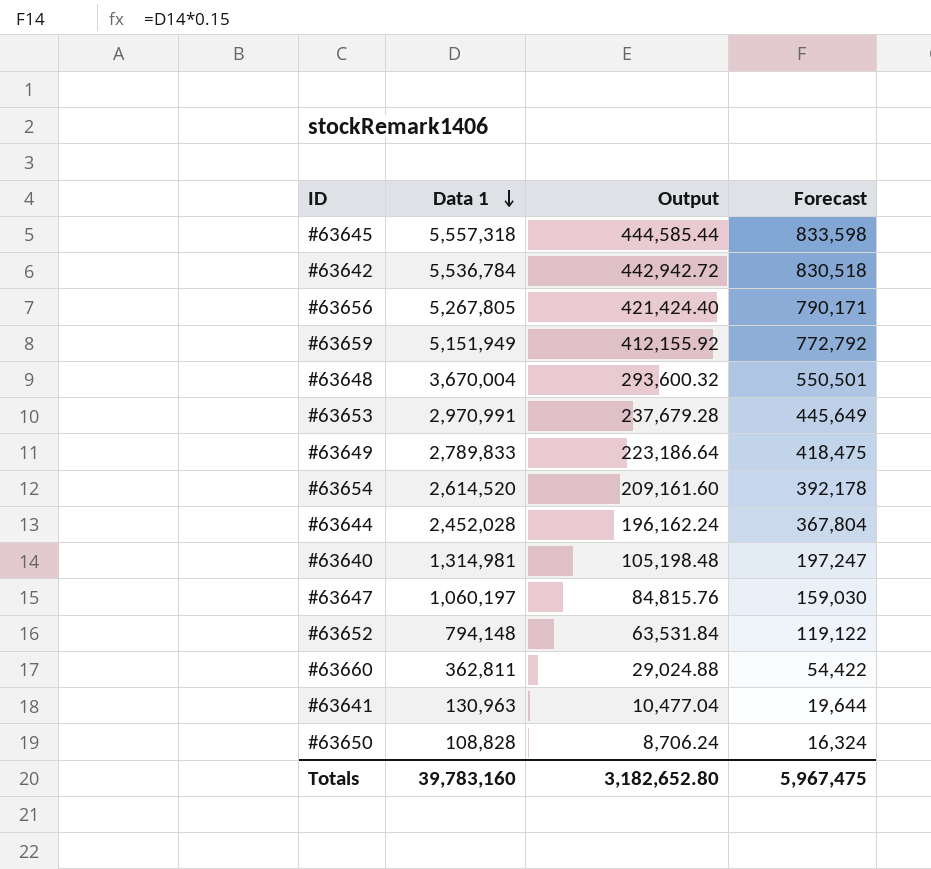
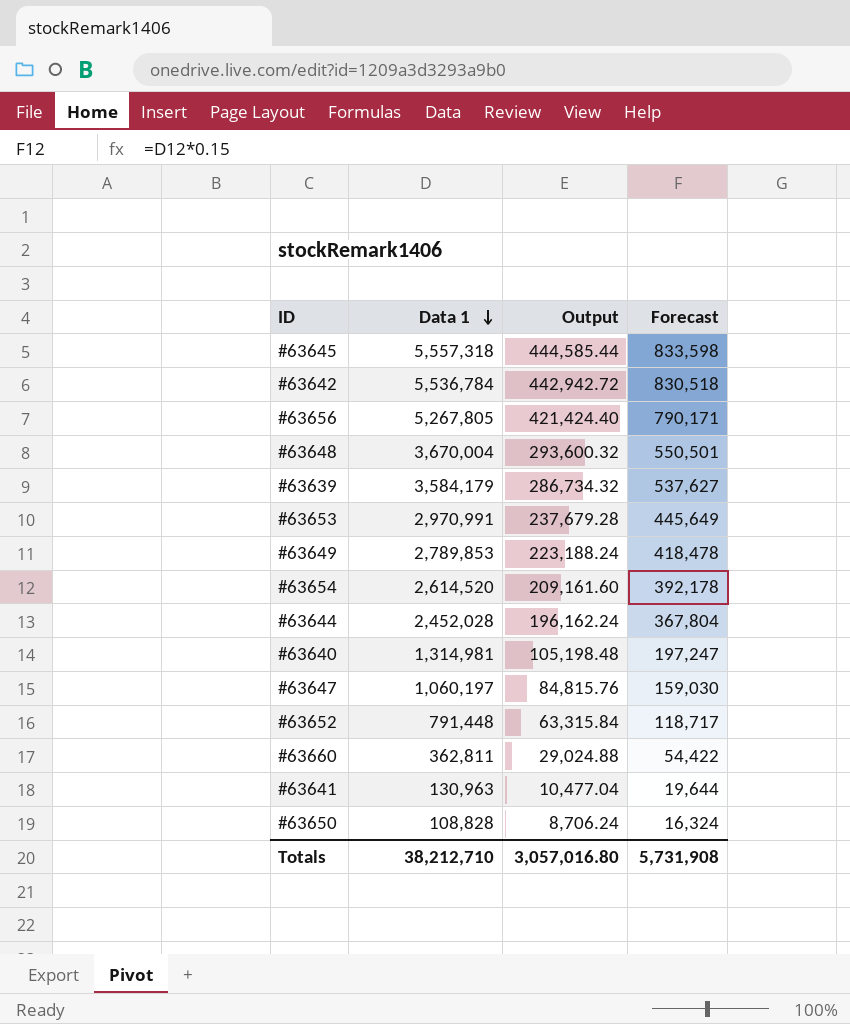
row #63659: 5,151,949 | 412,155.92 | 772,792 -> none
row #63639: none -> 3,584,179 | 286,734.32 | 537,627
#63649 | Data 1: 2,789,833 -> 2,789,853
#63649 | Output: 223,186.64 -> 223,188.24
#63649 | Forecast: 418,475 -> 418,478
#63652 | Data 1: 794,148 -> 791,448
#63652 | Output: 63,531.84 -> 63,315.84
#63652 | Forecast: 119,122 -> 118,717
Totals | Data 1: 39,783,160 -> 38,212,710
Totals | Output: 3,182,652.80 -> 3,057,016.80
Totals | Forecast: 5,967,475 -> 5,731,908

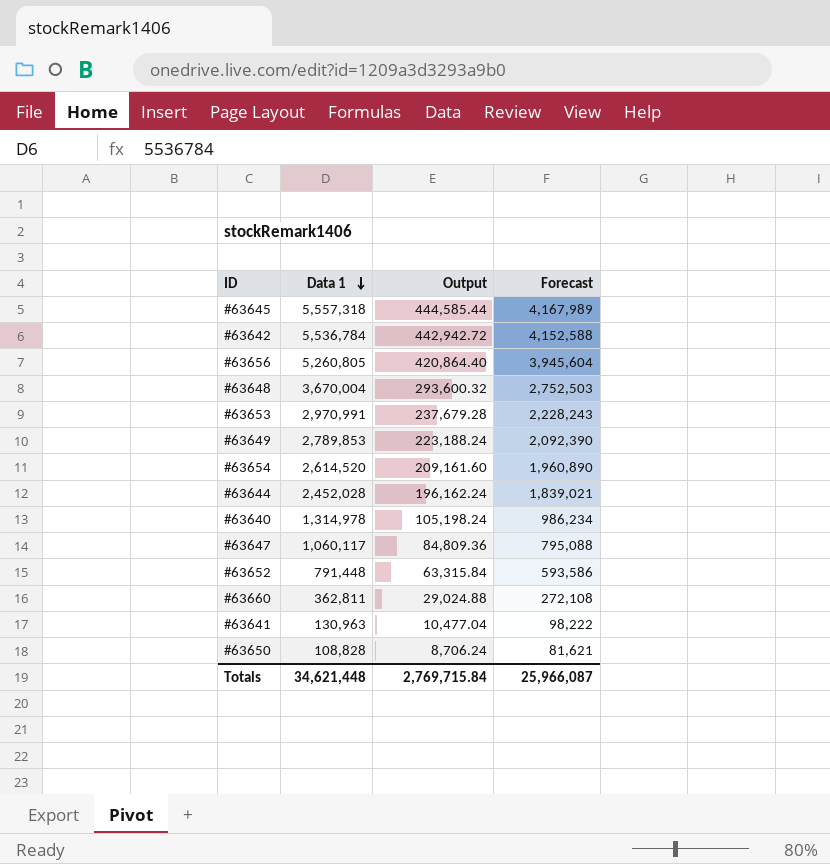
column Forecast | formula: [Data 1] * 0.15 -> [Data 1] * 0.75
row #63639: 3,584,179 | 286,734.32 | 537,627 -> none
#63656 | Data 1: 5,267,805 -> 5,260,805
#63656 | Output: 421,424.40 -> 420,864.40
#63640 | Data 1: 1,314,981 -> 1,314,978
#63640 | Output: 105,198.48 -> 105,198.24
#63647 | Data 1: 1,060,197 -> 1,060,117
#63647 | Output: 84,815.76 -> 84,809.36
Totals | Data 1: 38,212,710 -> 34,621,448
Totals | Output: 3,057,016.80 -> 2,769,715.84
Totals | Forecast: 5,731,908 -> 25,966,087

